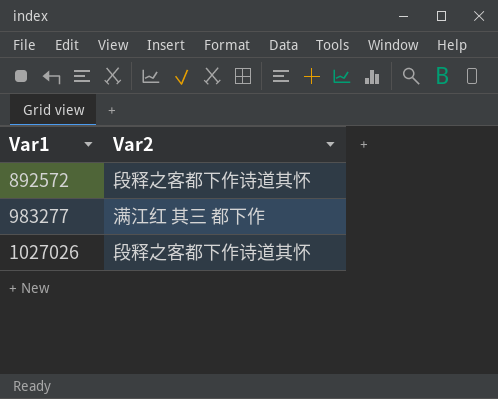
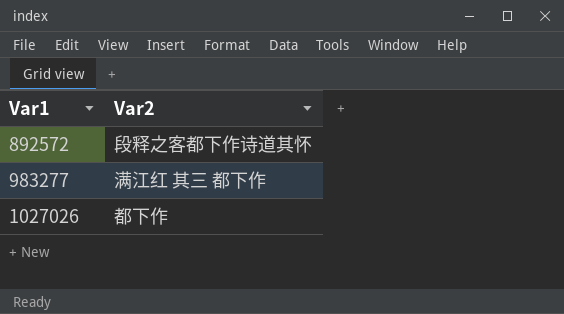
1027026 | Var2: 段释之客都下作诗道其怀 -> 都下作

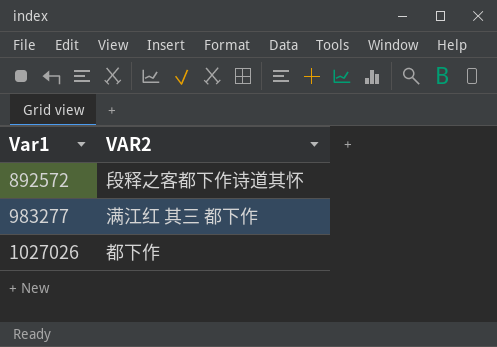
column name: Var2 -> VAR2

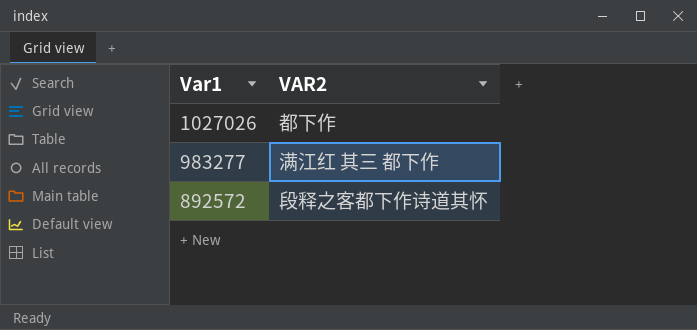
row order: Var1 ascending -> Var1 descending

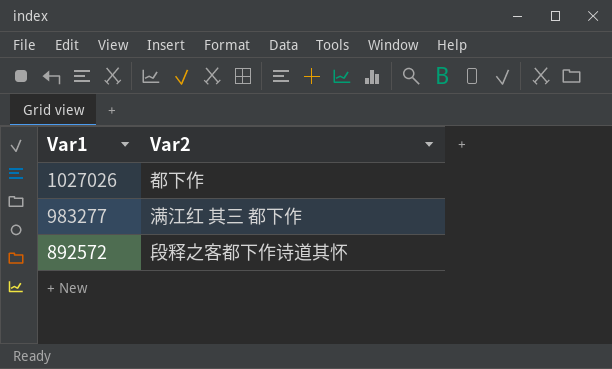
column name: VAR2 -> Var2

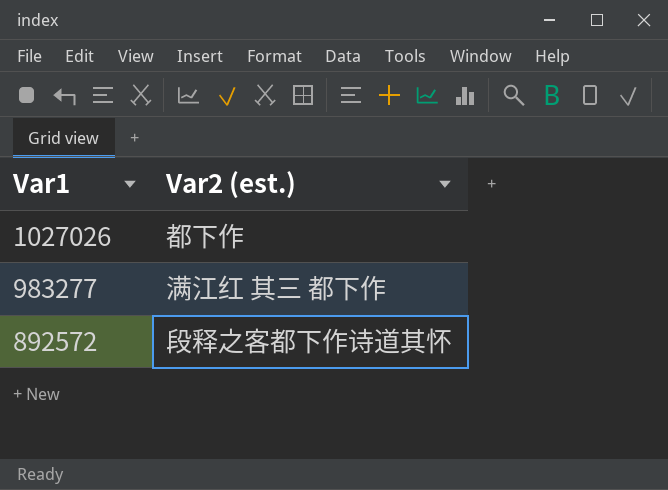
column name: Var2 -> Var2 (est.)

